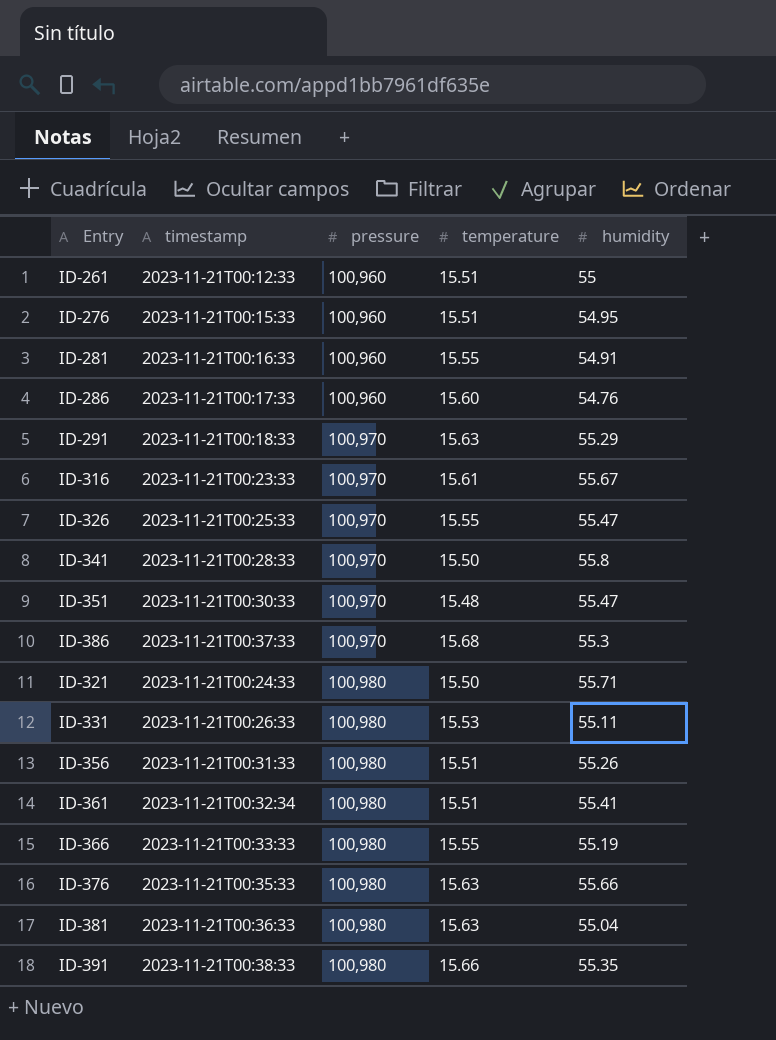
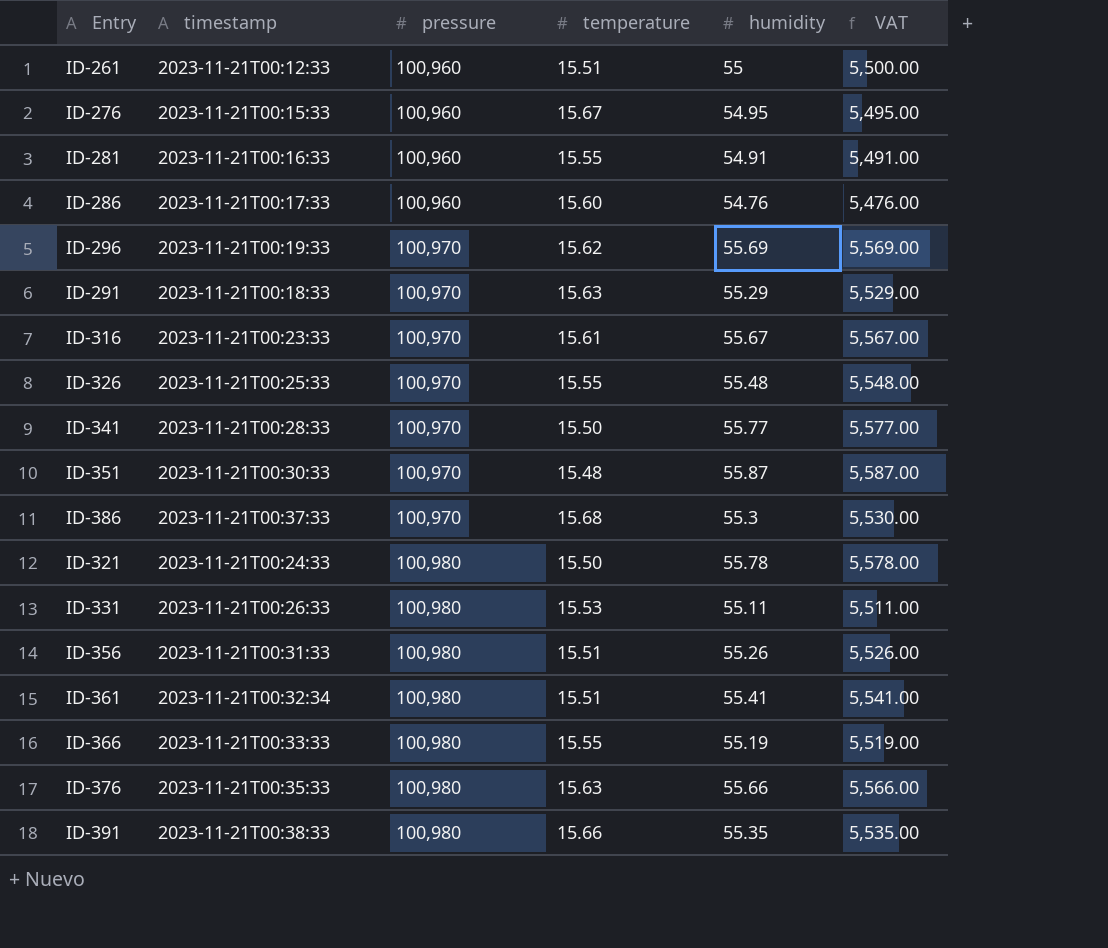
column VAT | formula: none -> [humidity] * 100
row ID-381: 2023-11-21T00:36:33 | 100,980 | 15.63 | 55.04 -> none
ID-276 | temperature: 15.51 -> 15.67
row ID-296: none -> 2023-11-21T00:19:33 | 100,970 | 15.62 | 55.69 | 5,569.00
ID-326 | humidity: 55.47 -> 55.48
ID-341 | humidity: 55.8 -> 55.77
ID-351 | humidity: 55.47 -> 55.87
ID-321 | humidity: 55.71 -> 55.78

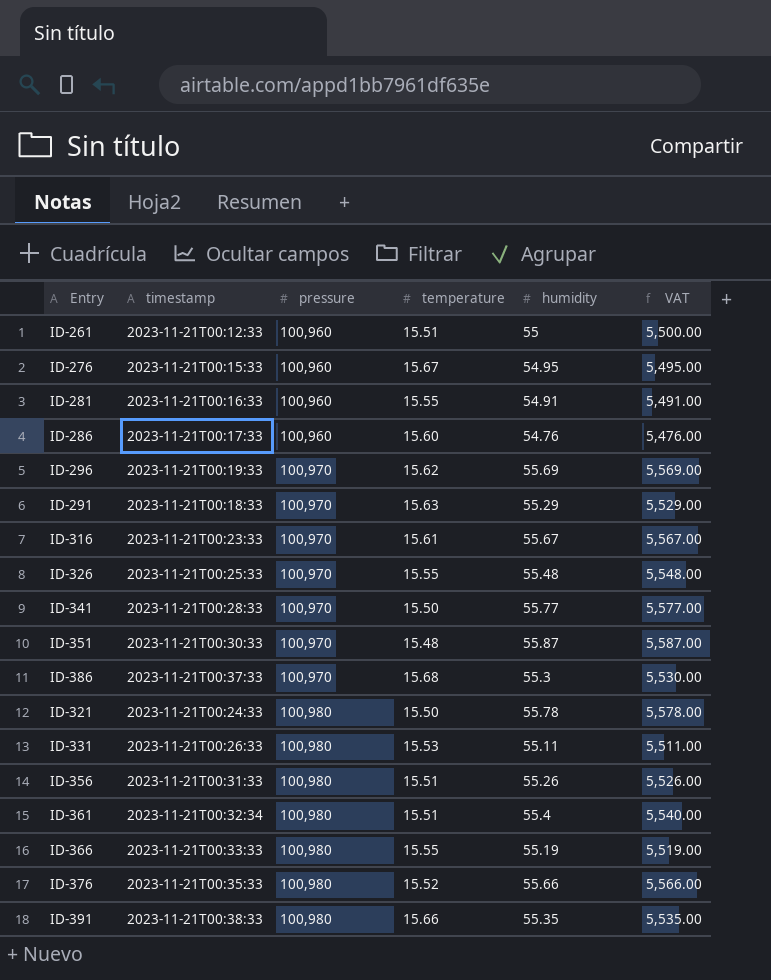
ID-361 | humidity: 55.41 -> 55.4
ID-361 | VAT: 5,541.00 -> 5,540.00
ID-376 | temperature: 15.63 -> 15.52

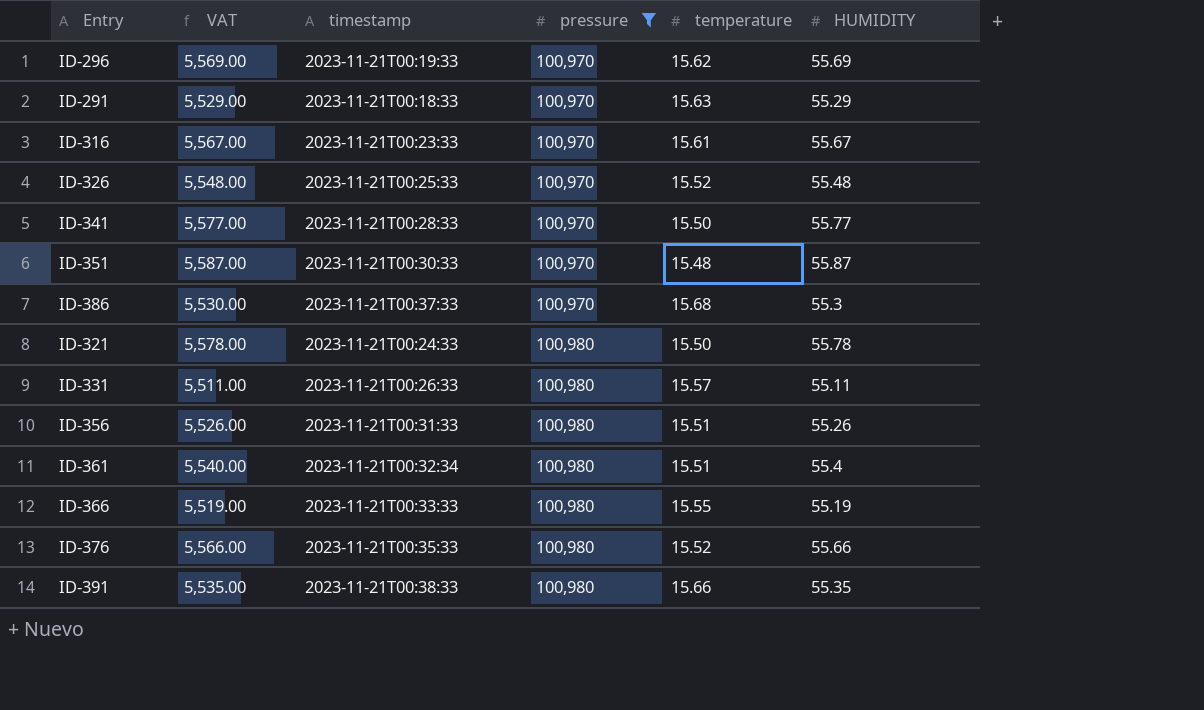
filter: none -> pressure != 100,960
column VAT | position: 6 -> 2
column name: humidity -> HUMIDITY
ID-326 | temperature: 15.55 -> 15.52
ID-331 | temperature: 15.53 -> 15.57

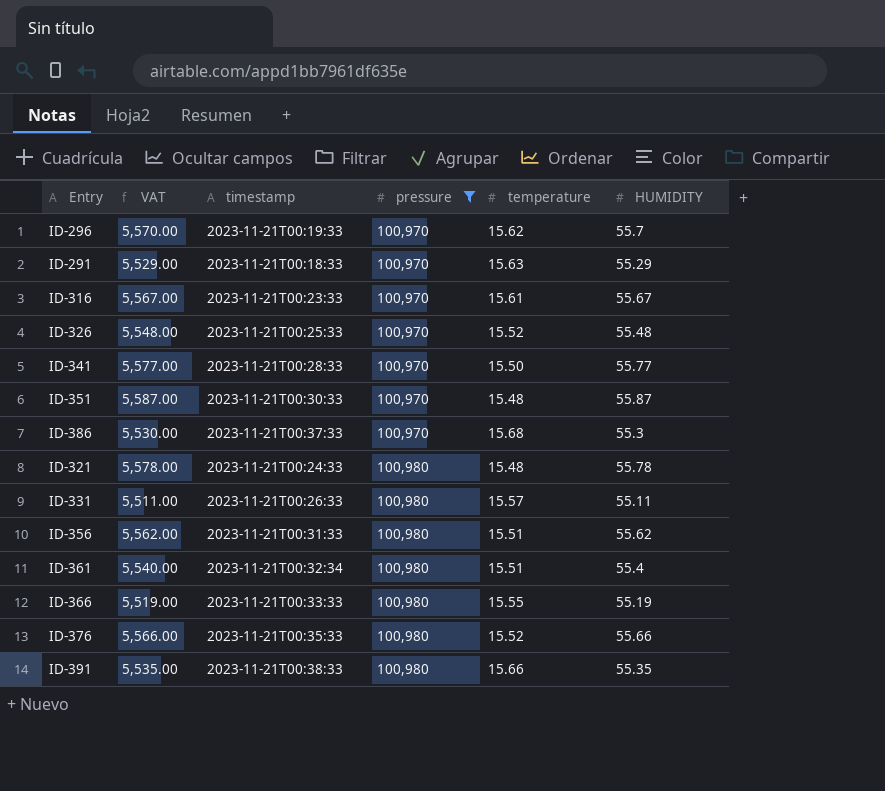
ID-296 | VAT: 5,569.00 -> 5,570.00
ID-296 | HUMIDITY: 55.69 -> 55.7
ID-321 | temperature: 15.50 -> 15.48
ID-356 | VAT: 5,526.00 -> 5,562.00
ID-356 | HUMIDITY: 55.26 -> 55.62

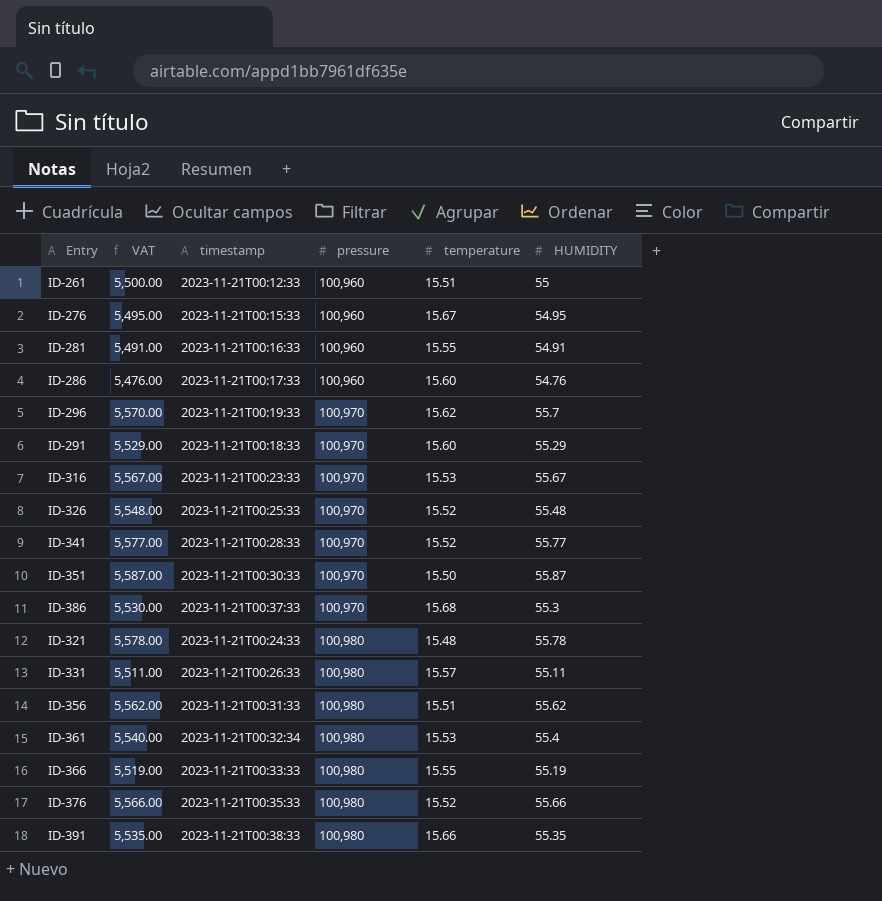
filter: pressure != 100,960 -> none
ID-291 | temperature: 15.63 -> 15.60
ID-316 | temperature: 15.61 -> 15.53
ID-341 | temperature: 15.50 -> 15.52
ID-351 | temperature: 15.48 -> 15.50
ID-361 | temperature: 15.51 -> 15.53

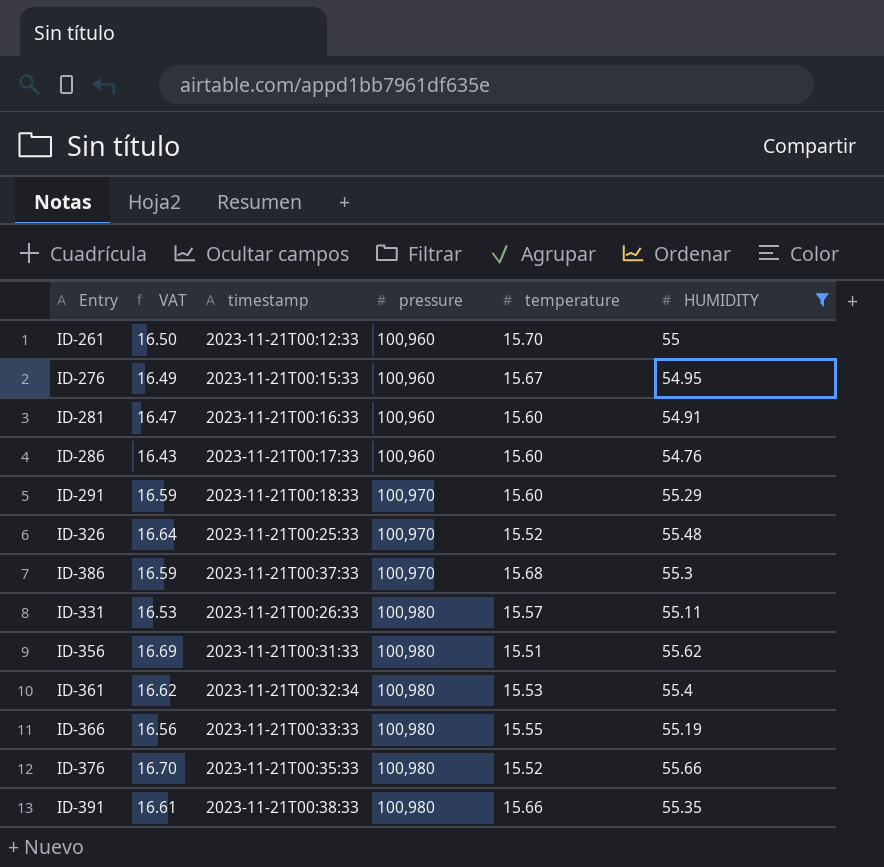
filter: none -> HUMIDITY <= 55.66
column VAT | formula: [HUMIDITY] * 100 -> [HUMIDITY] * 0.3
ID-261 | temperature: 15.51 -> 15.70
ID-281 | temperature: 15.55 -> 15.60

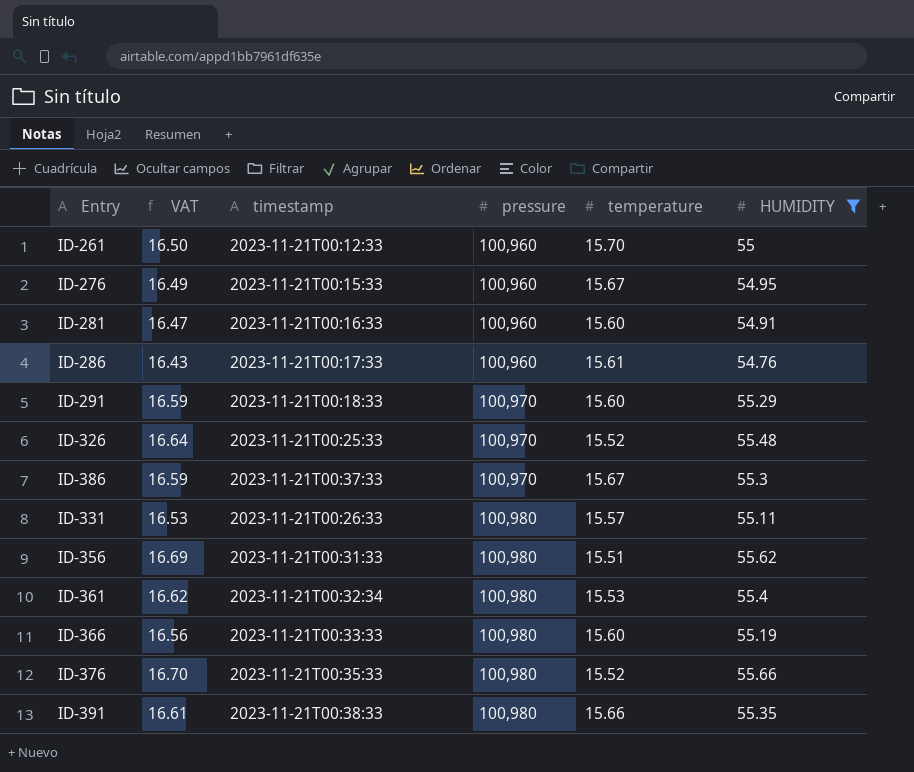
ID-286 | temperature: 15.60 -> 15.61
ID-386 | temperature: 15.68 -> 15.67
ID-366 | temperature: 15.55 -> 15.60

